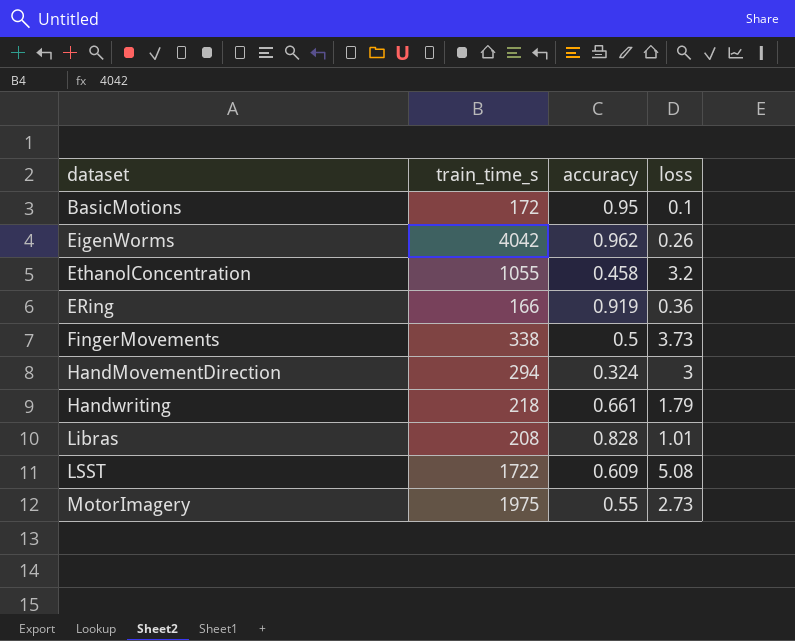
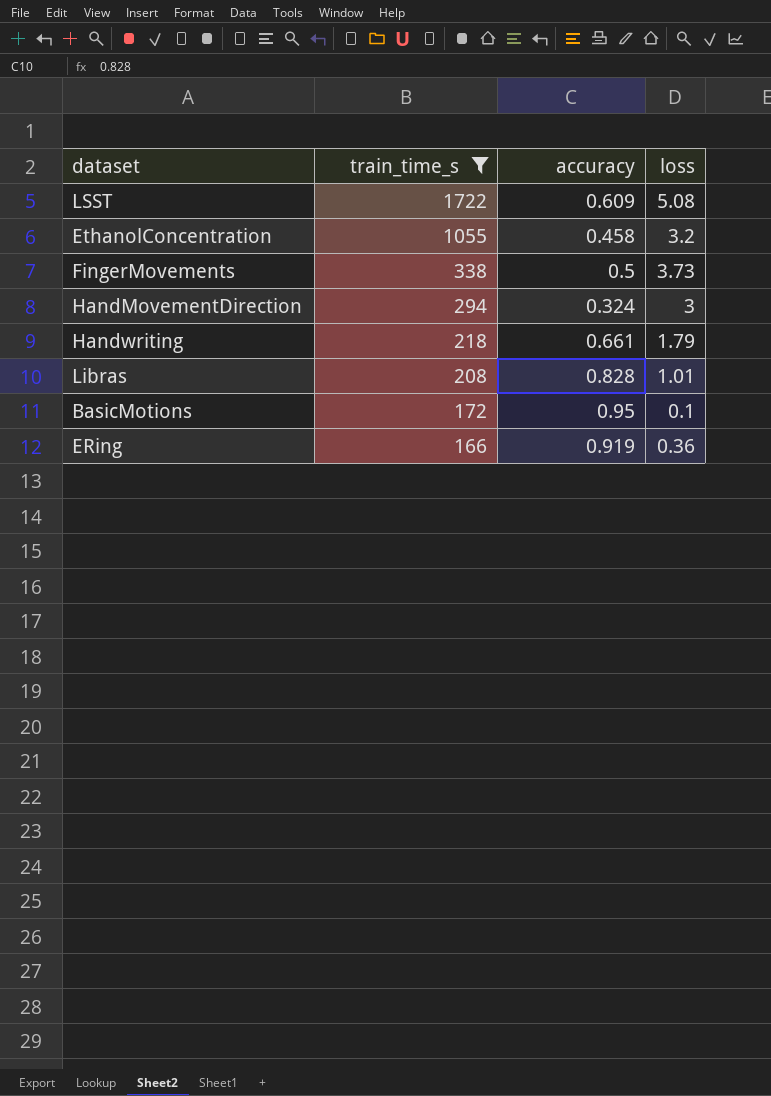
filter: none -> train_time_s <= 1722
row order: none -> train_time_s descending

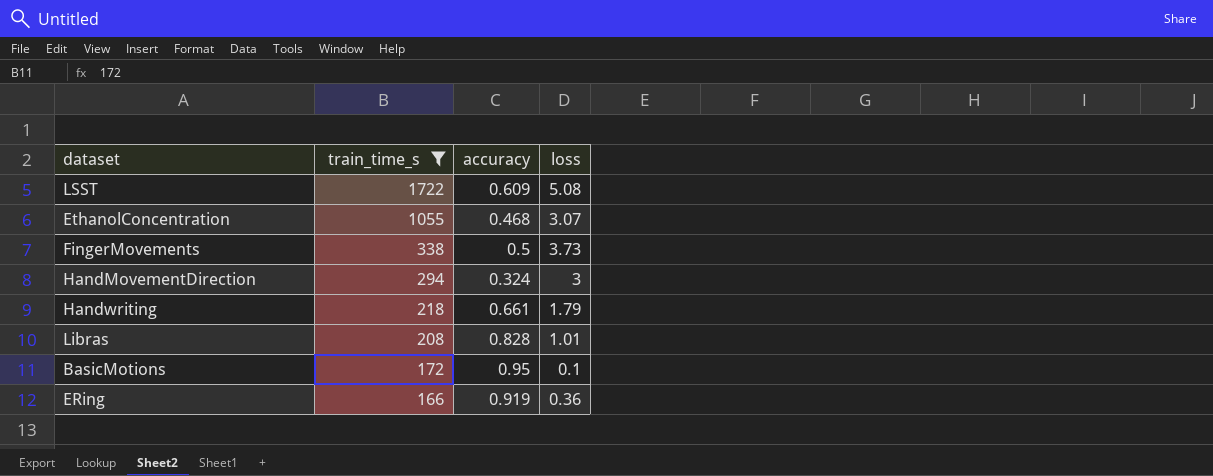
EthanolConcentration | accuracy: 0.458 -> 0.468
EthanolConcentration | loss: 3.2 -> 3.07

